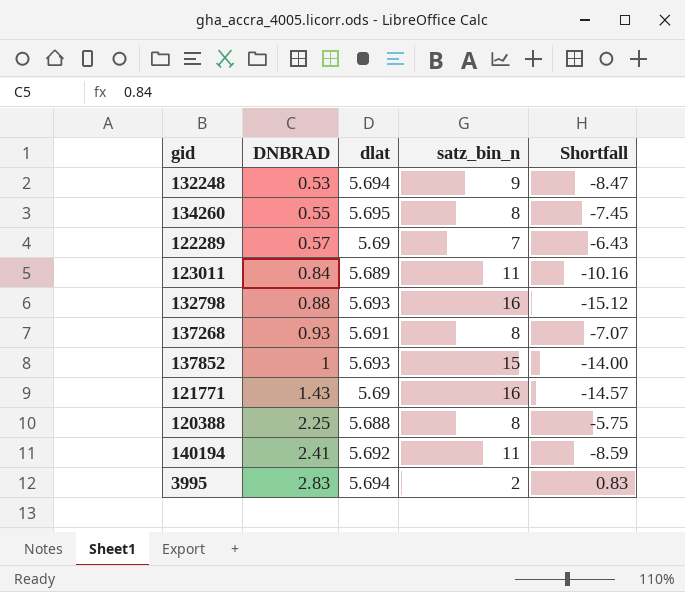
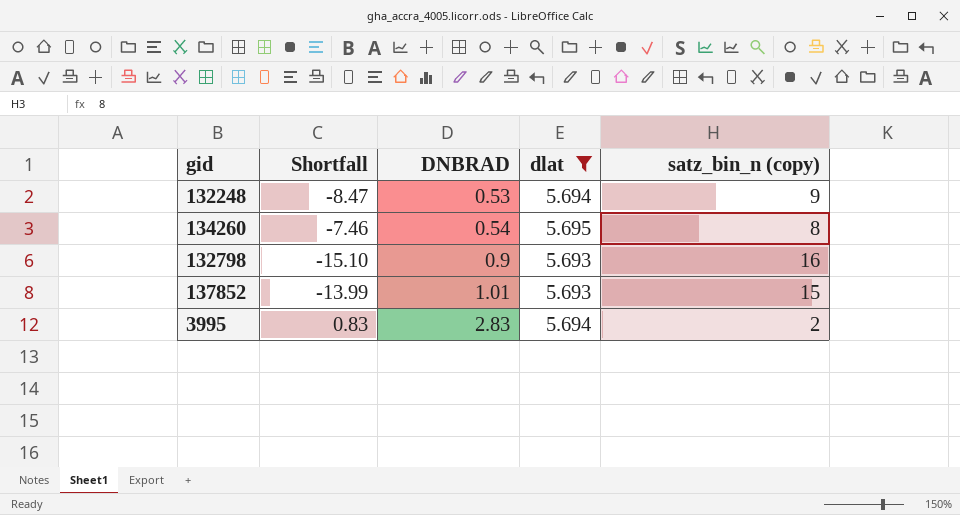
filter: none -> dlat >= 5.693
column Shortfall | position: 5 -> 2
column name: satz_bin_n -> satz_bin_n (copy)
134260 | Shortfall: -7.45 -> -7.46
134260 | DNBRAD: 0.55 -> 0.54
132798 | Shortfall: -15.12 -> -15.10
132798 | DNBRAD: 0.88 -> 0.9
137852 | Shortfall: -14.00 -> -13.99
137852 | DNBRAD: 1 -> 1.01

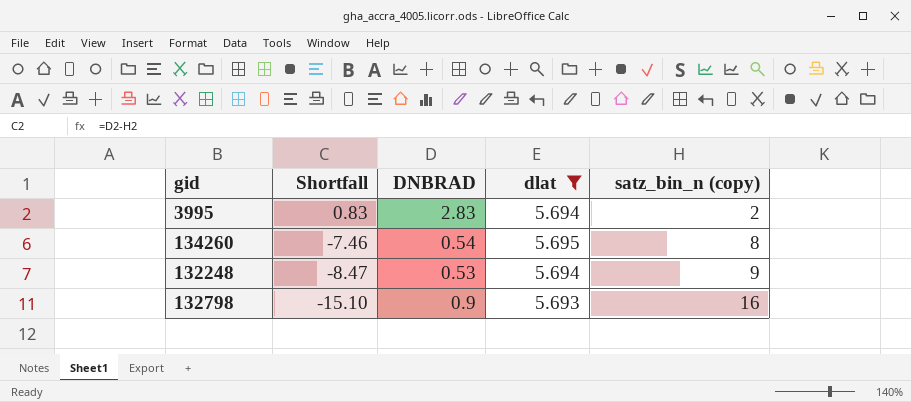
row order: DNBRAD ascending -> Shortfall descending
row 137852: -13.99 | 1.01 | 5.693 | 15 -> none

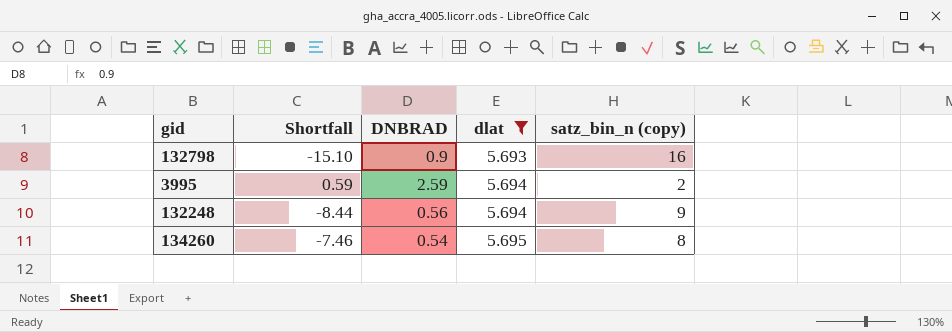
row order: Shortfall descending -> dlat ascending
3995 | Shortfall: 0.83 -> 0.59
3995 | DNBRAD: 2.83 -> 2.59
132248 | Shortfall: -8.47 -> -8.44
132248 | DNBRAD: 0.53 -> 0.56

